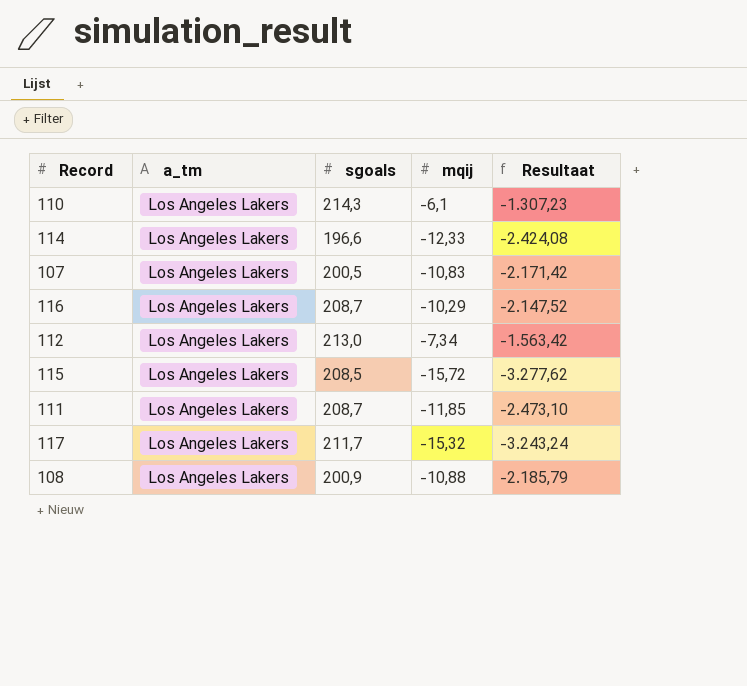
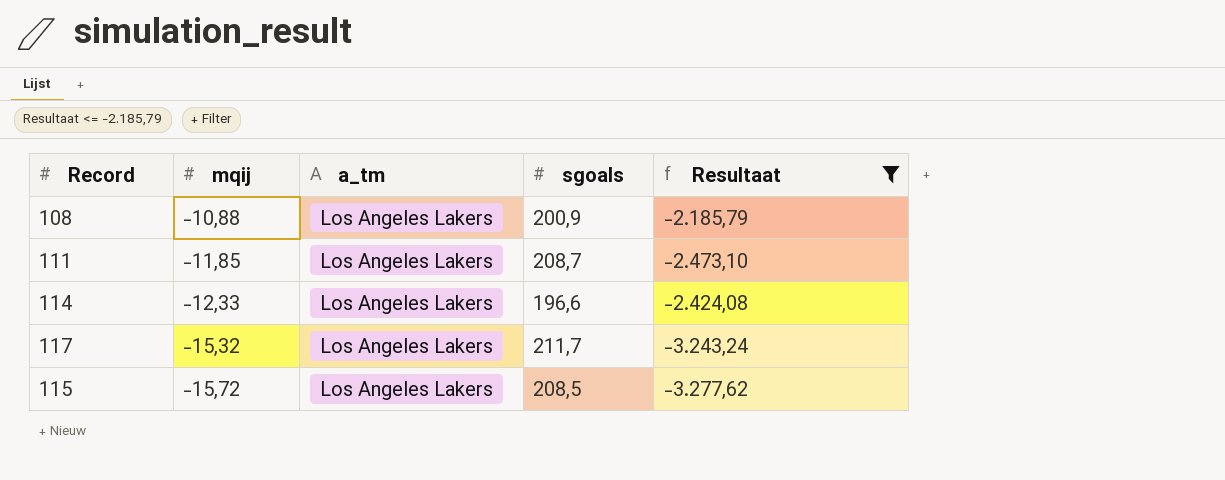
filter: none -> Resultaat <= -2.185,79
row order: none -> mqij descending
column mqij | position: 4 -> 2

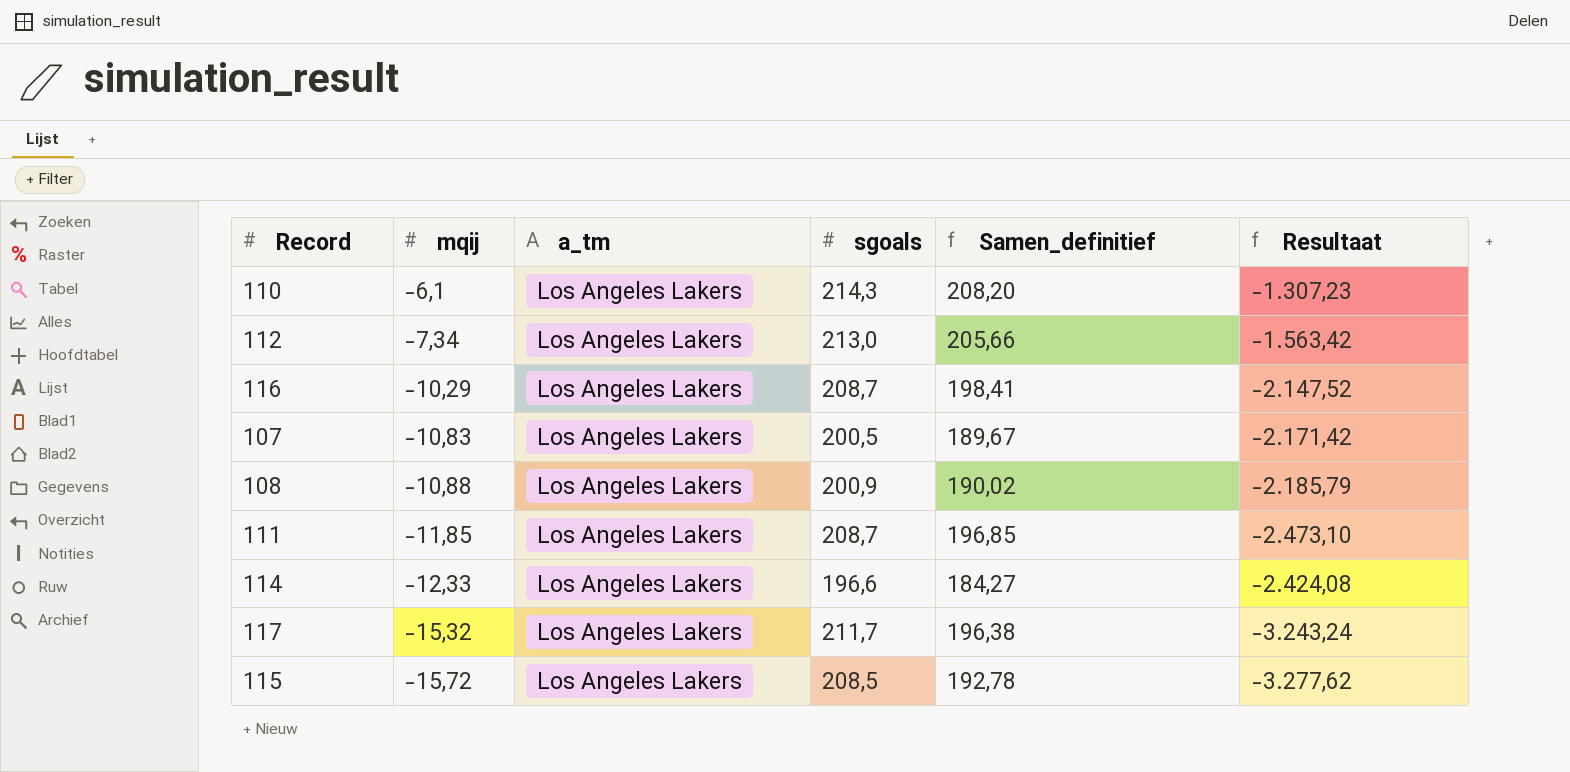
filter: Resultaat <= -2.185,79 -> none
column Samen_definitief | formula: none -> [mqij] + [sgoals]

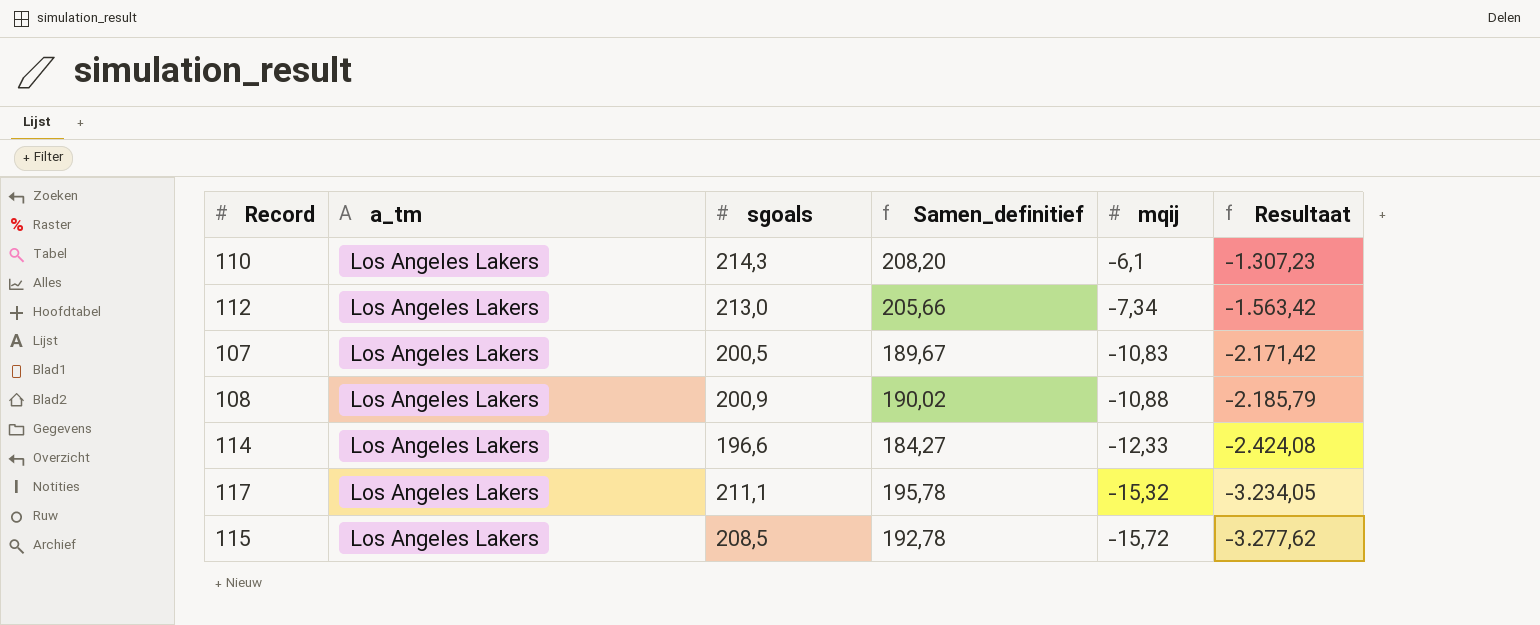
column mqij | position: 2 -> 5
row 116: -10,29 | Los Angeles Lakers | 208,7 | 198,41 | -2.147,52 -> none
row 111: -11,85 | Los Angeles Lakers | 208,7 | 196,85 | -2.473,10 -> none
117 | sgoals: 211,7 -> 211,1
117 | Samen_definitief: 196,38 -> 195,78
117 | Resultaat: -3.243,24 -> -3.234,05

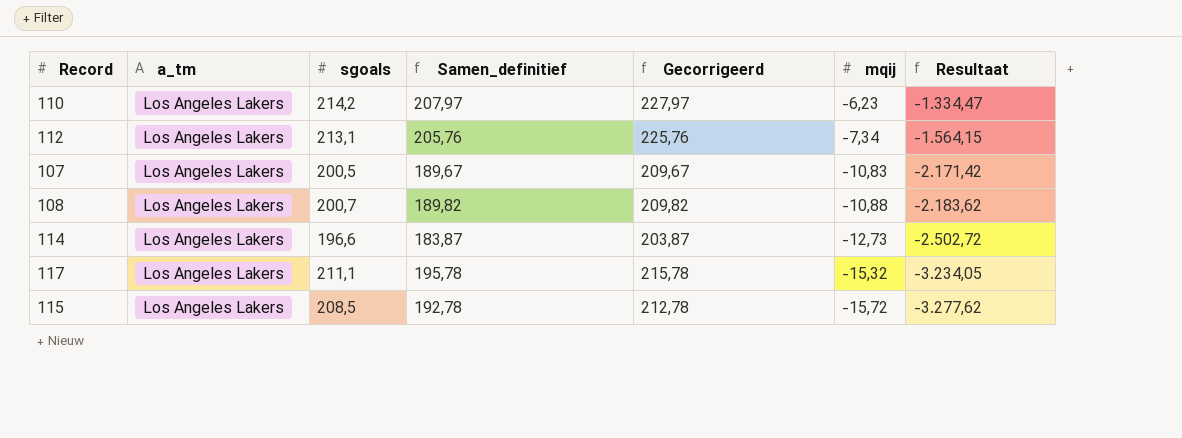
column Gecorrigeerd | formula: none -> [Samen_definitief] + 20
110 | sgoals: 214,3 -> 214,2
110 | Samen_definitief: 208,20 -> 207,97
110 | mqij: -6,1 -> -6,23
110 | Resultaat: -1.307,23 -> -1.334,47
112 | sgoals: 213,0 -> 213,1
112 | Samen_definitief: 205,66 -> 205,76
112 | Resultaat: -1.563,42 -> -1.564,15
108 | sgoals: 200,9 -> 200,7
108 | Samen_definitief: 190,02 -> 189,82
108 | Resultaat: -2.185,79 -> -2.183,62
114 | Samen_definitief: 184,27 -> 183,87
114 | mqij: -12,33 -> -12,73
114 | Resultaat: -2.424,08 -> -2.502,72

